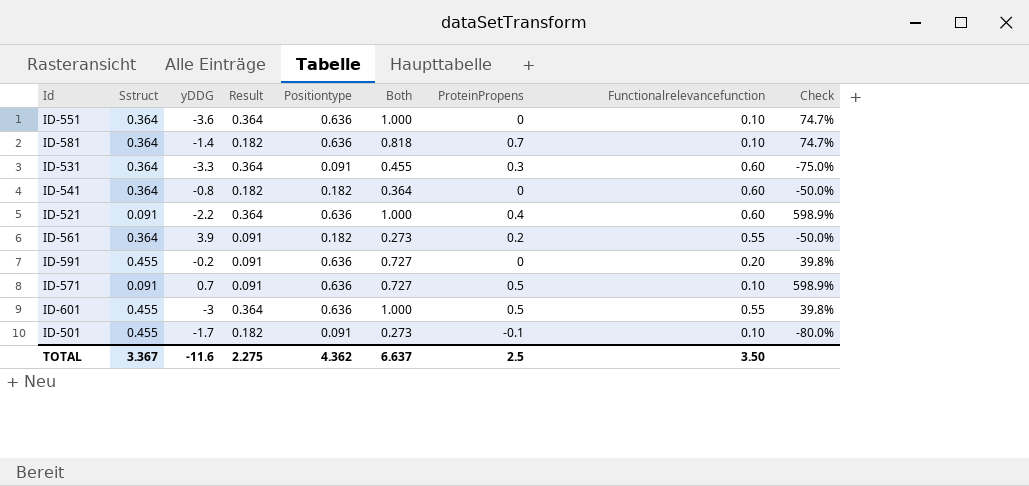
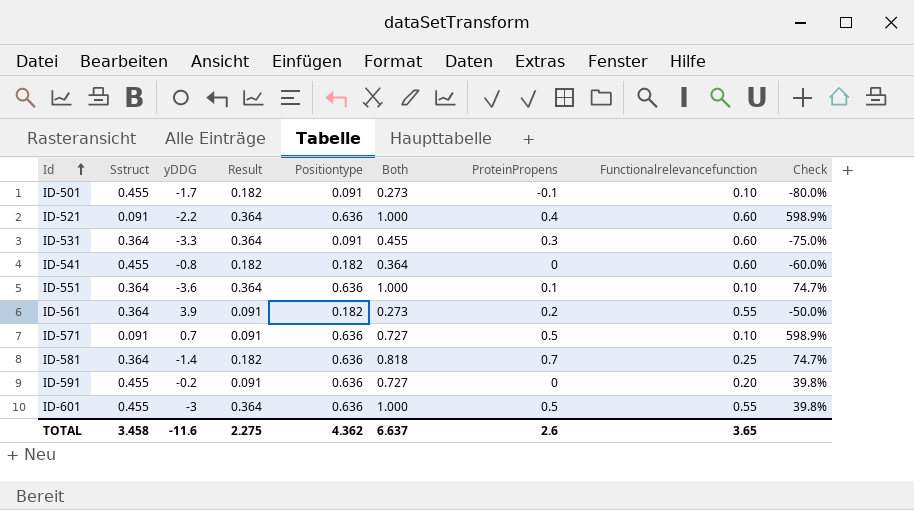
row order: none -> Id ascending
ID-541 | Sstruct: 0.364 -> 0.455
ID-541 | Check: -50.0% -> -60.0%
ID-551 | ProteinPropens: 0 -> 0.1
ID-581 | Functionalrelevancefunction: 0.10 -> 0.25
TOTAL | Sstruct: 3.367 -> 3.458
TOTAL | ProteinPropens: 2.5 -> 2.6
TOTAL | Functionalrelevancefunction: 3.50 -> 3.65

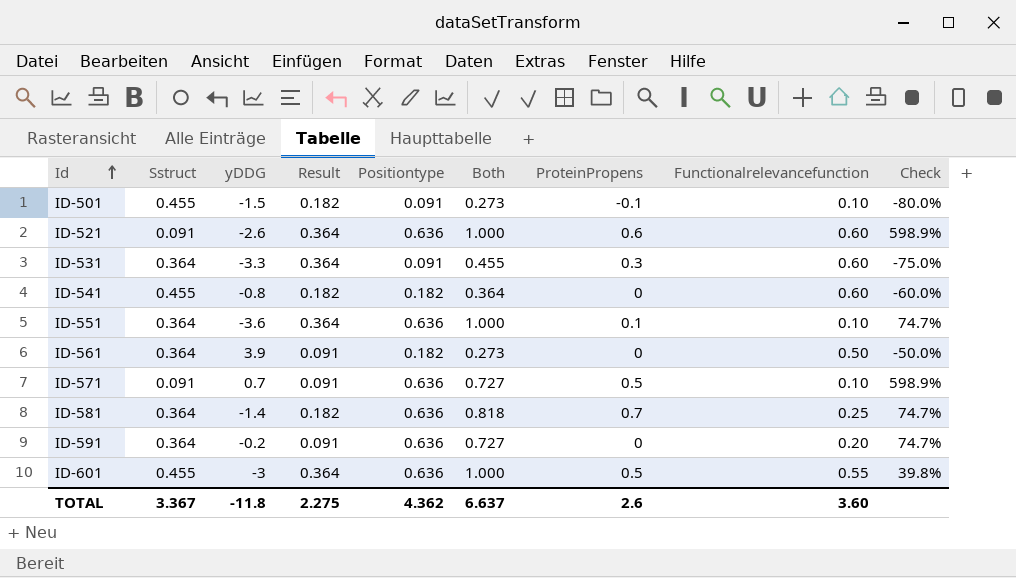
ID-501 | yDDG: -1.7 -> -1.5
ID-521 | yDDG: -2.2 -> -2.6
ID-521 | ProteinPropens: 0.4 -> 0.6
ID-561 | ProteinPropens: 0.2 -> 0
ID-561 | Functionalrelevancefunction: 0.55 -> 0.50
ID-591 | Sstruct: 0.455 -> 0.364
ID-591 | Check: 39.8% -> 74.7%
TOTAL | Sstruct: 3.458 -> 3.367
TOTAL | yDDG: -11.6 -> -11.8
TOTAL | Functionalrelevancefunction: 3.65 -> 3.60

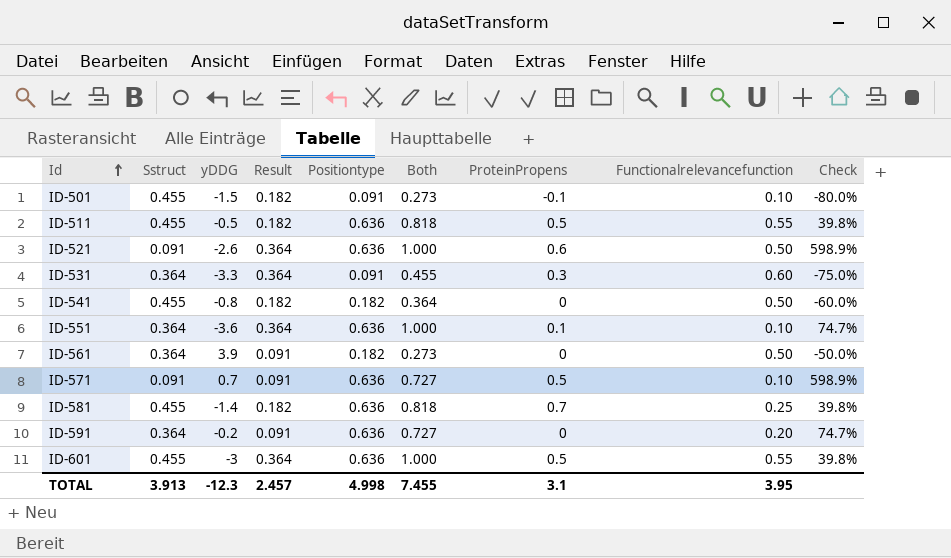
row ID-511: none -> 0.455 | -0.5 | 0.182 | 0.636 | 0.818 | 0.5 | 0.55 | 39.8%
ID-521 | Functionalrelevancefunction: 0.60 -> 0.50
ID-541 | Functionalrelevancefunction: 0.60 -> 0.50
ID-581 | Sstruct: 0.364 -> 0.455
ID-581 | Check: 74.7% -> 39.8%
TOTAL | Sstruct: 3.367 -> 3.913
TOTAL | yDDG: -11.8 -> -12.3
TOTAL | Result: 2.275 -> 2.457
TOTAL | Positiontype: 4.362 -> 4.998
TOTAL | Both: 6.637 -> 7.455
TOTAL | ProteinPropens: 2.6 -> 3.1
TOTAL | Functionalrelevancefunction: 3.60 -> 3.95

